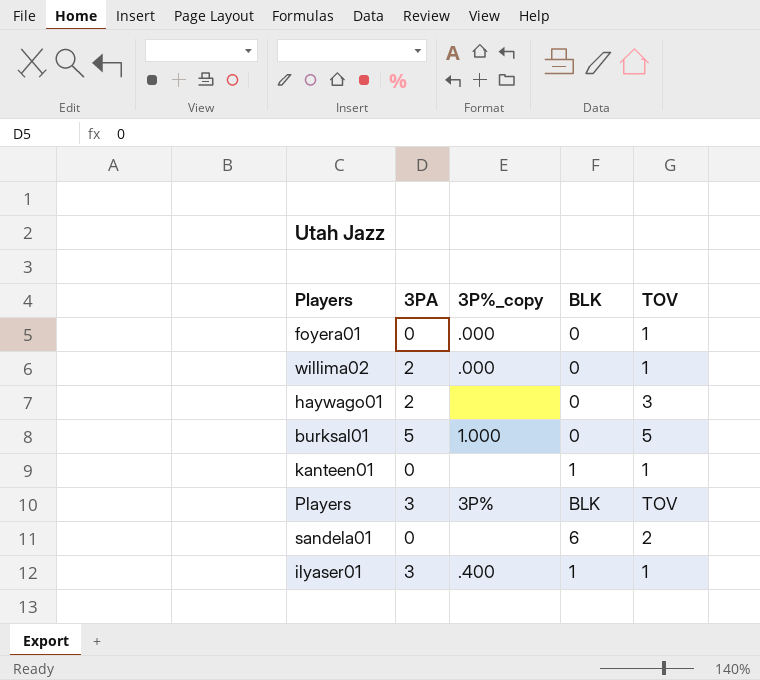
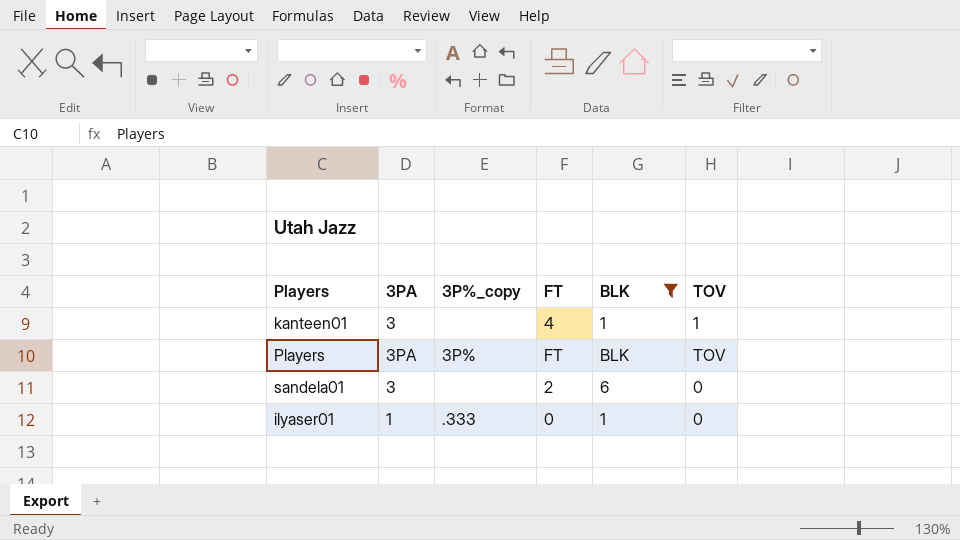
filter: none -> BLK != 0
column FT | position: none -> 4
kanteen01 | 3PA: 0 -> 3
Players | 3PA: 3 -> 3PA
sandela01 | 3PA: 0 -> 3
sandela01 | TOV: 2 -> 0
ilyaser01 | 3PA: 3 -> 1
ilyaser01 | 3P%_copy: .400 -> .333
ilyaser01 | TOV: 1 -> 0

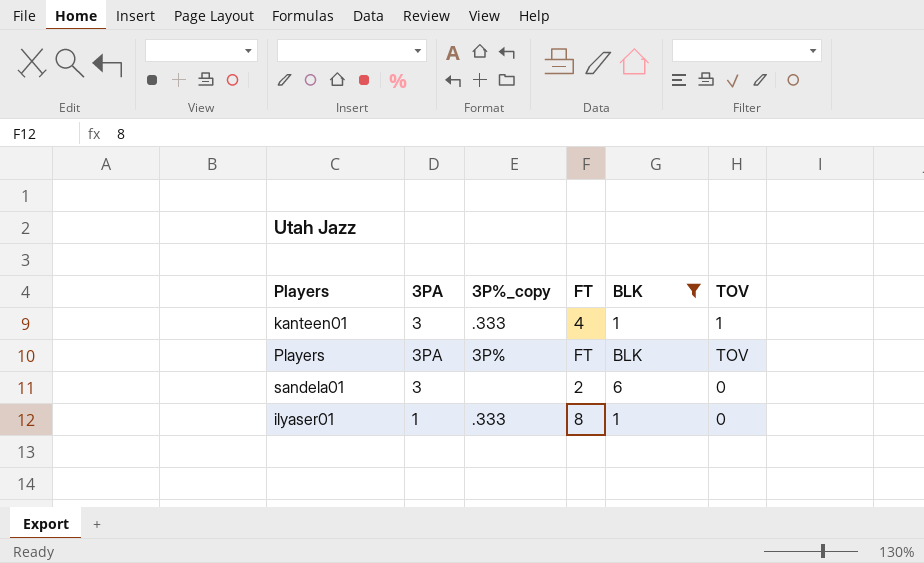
kanteen01 | 3P%_copy: none -> .333
ilyaser01 | FT: 0 -> 8

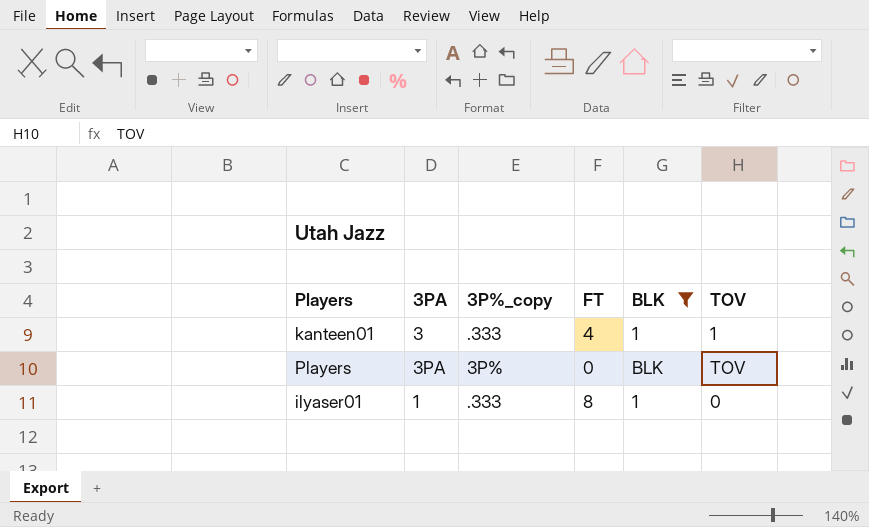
row sandela01: 3 | none | 2 | 6 | 0 -> none
Players | FT: FT -> 0

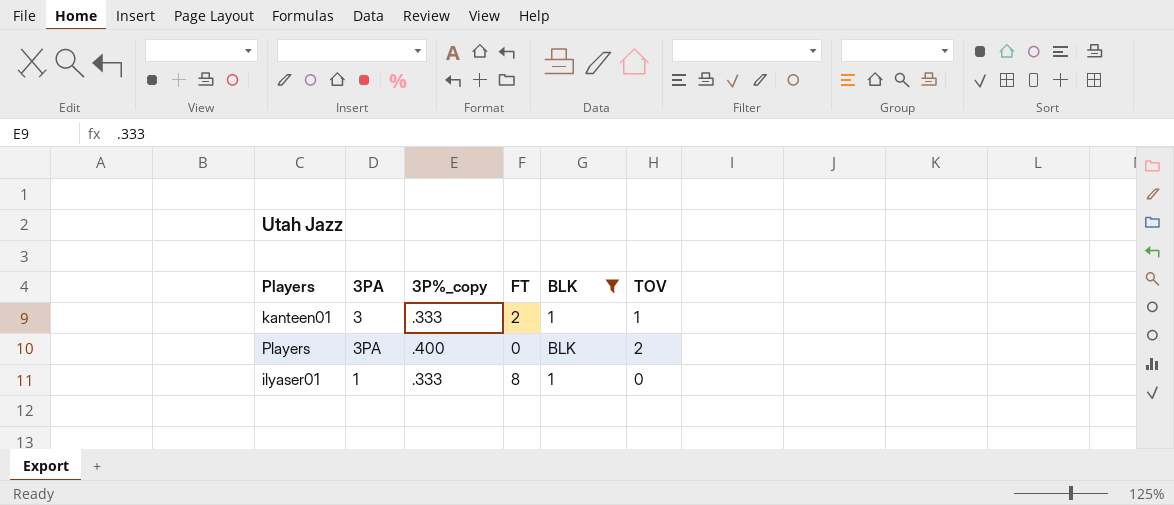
kanteen01 | FT: 4 -> 2
Players | 3P%_copy: 3P% -> .400
Players | TOV: TOV -> 2

